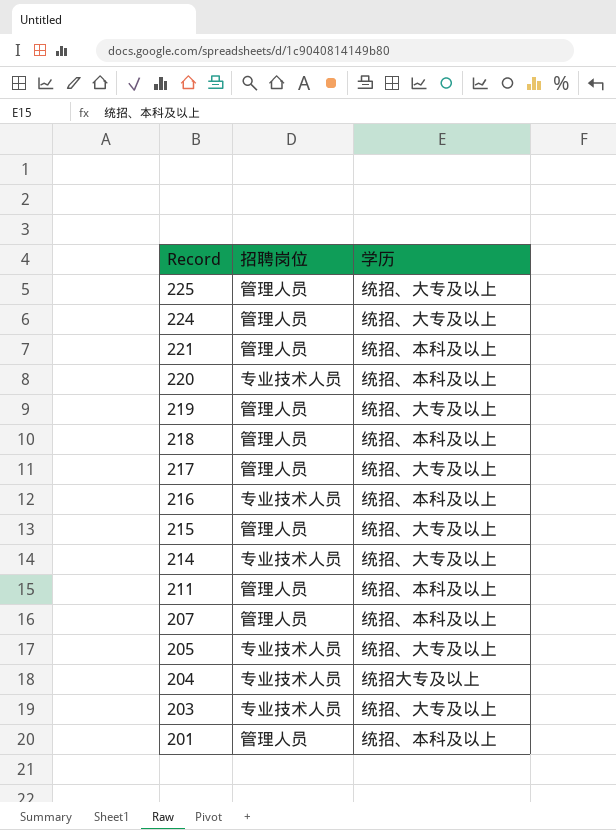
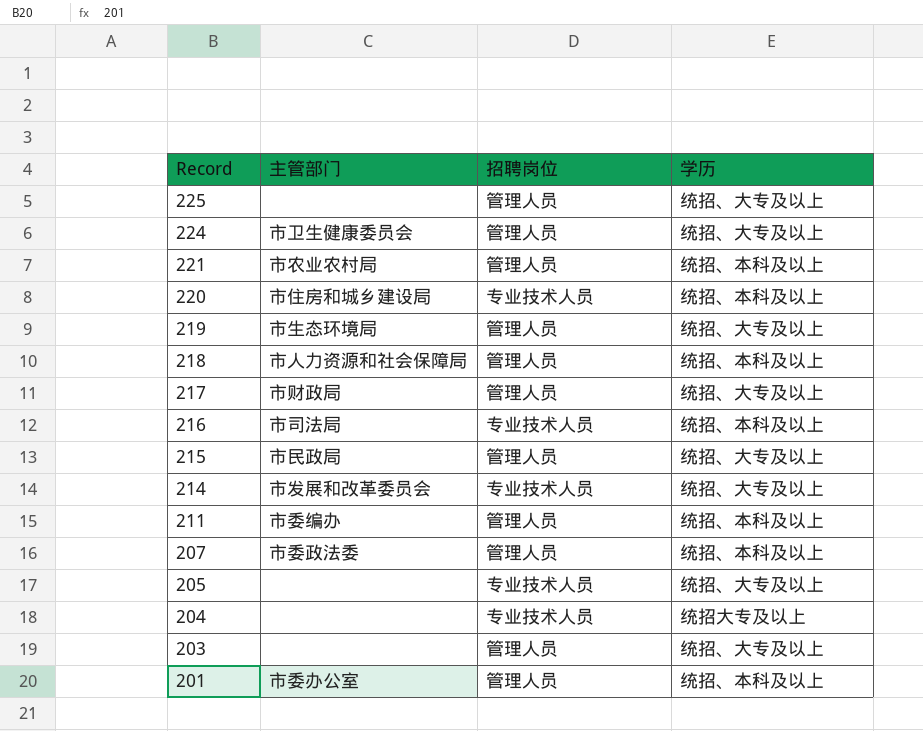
column 主管部门 | position: none -> 2
203 | 招聘岗位: 专业技术人员 -> 管理人员

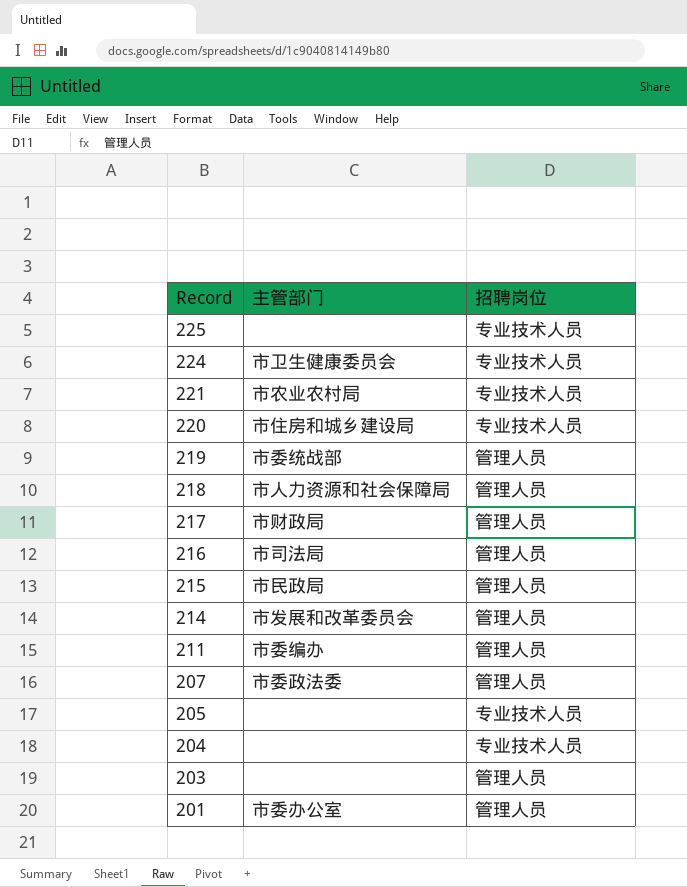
column 学历 | position: 4 -> none
225 | 招聘岗位: 管理人员 -> 专业技术人员
224 | 招聘岗位: 管理人员 -> 专业技术人员
221 | 招聘岗位: 管理人员 -> 专业技术人员
219 | 主管部门: 市生态环境局 -> 市委统战部
216 | 招聘岗位: 专业技术人员 -> 管理人员
214 | 招聘岗位: 专业技术人员 -> 管理人员

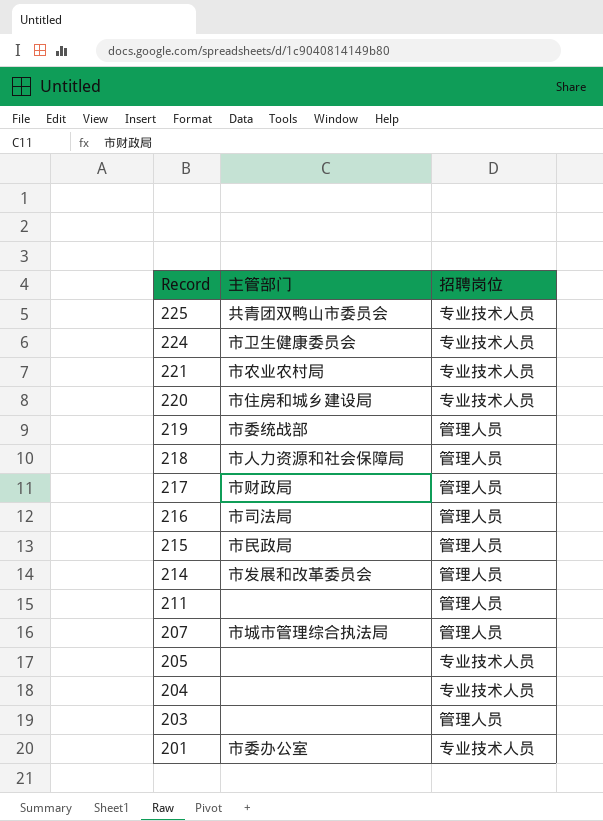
225 | 主管部门: none -> 共青团双鸭山市委员会
211 | 主管部门: 市委编办 -> none
207 | 主管部门: 市委政法委 -> 市城市管理综合执法局
201 | 招聘岗位: 管理人员 -> 专业技术人员

